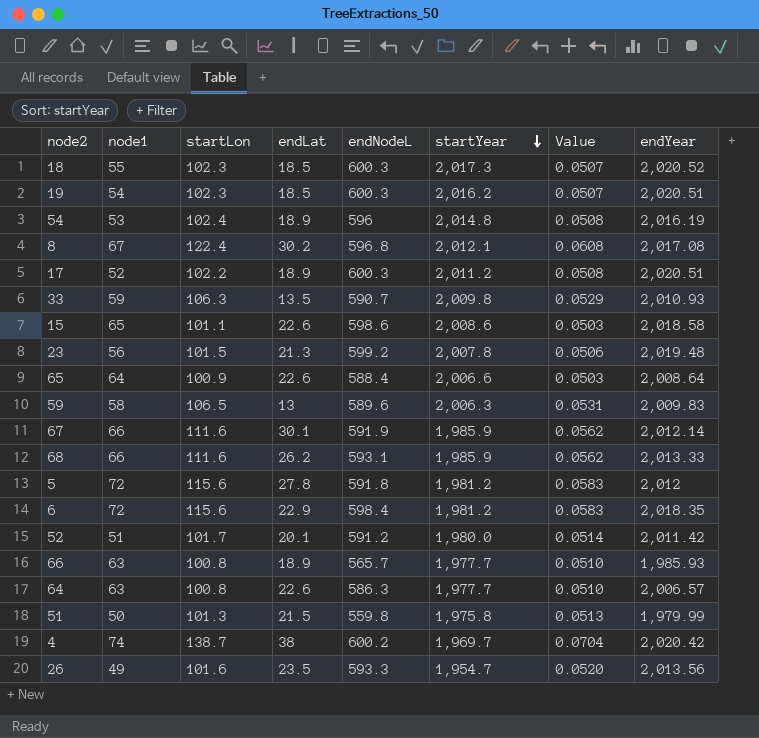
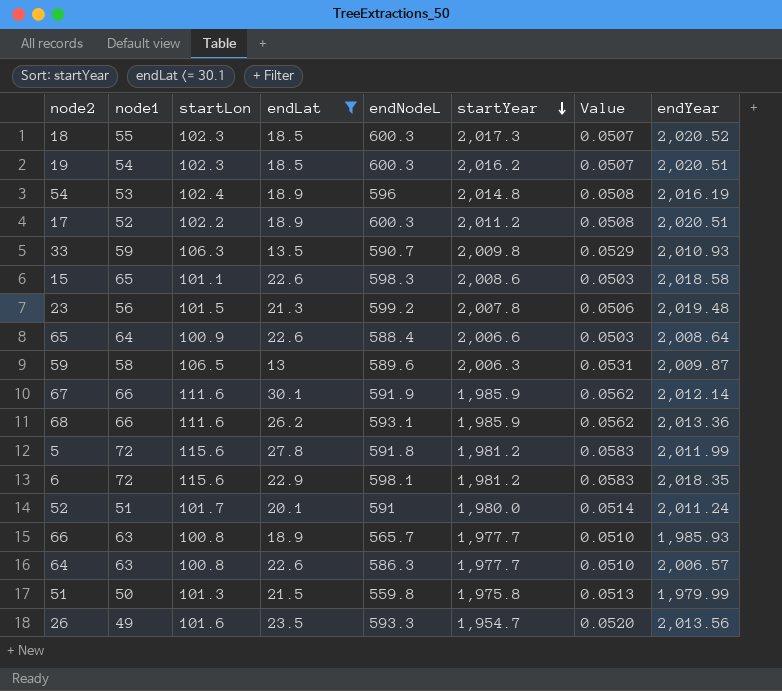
filter: none -> endLat <= 30.1
15 | endNodeL: 598.6 -> 598.3
59 | endYear: 2,009.83 -> 2,009.87
68 | endYear: 2,013.33 -> 2,013.36
5 | endYear: 2,012 -> 2,011.99
6 | endNodeL: 598.4 -> 598.1
52 | endNodeL: 591.2 -> 591
52 | endYear: 2,011.42 -> 2,011.24

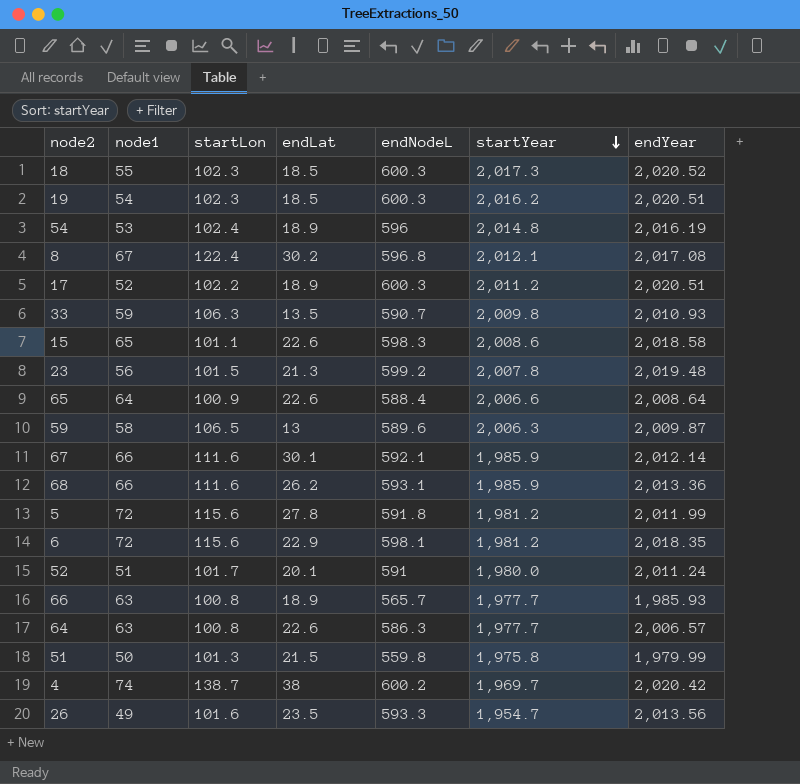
filter: endLat <= 30.1 -> none
column Value | formula: [startLon] / [startYear] -> none
67 | endNodeL: 591.9 -> 592.1

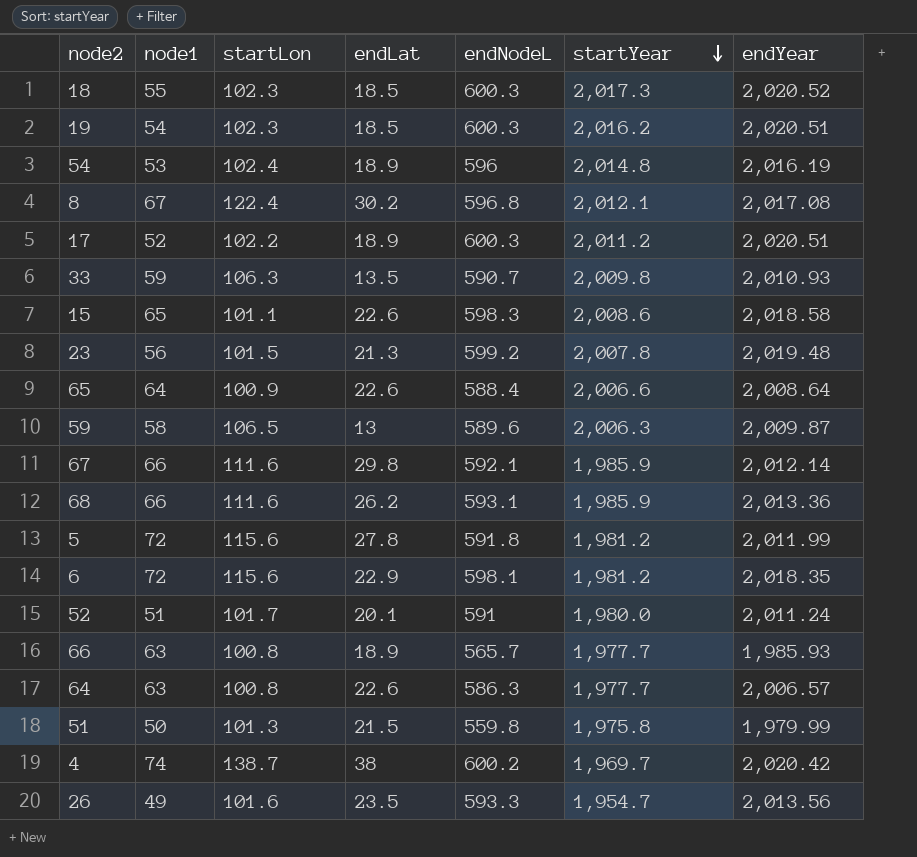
67 | endLat: 30.1 -> 29.8

